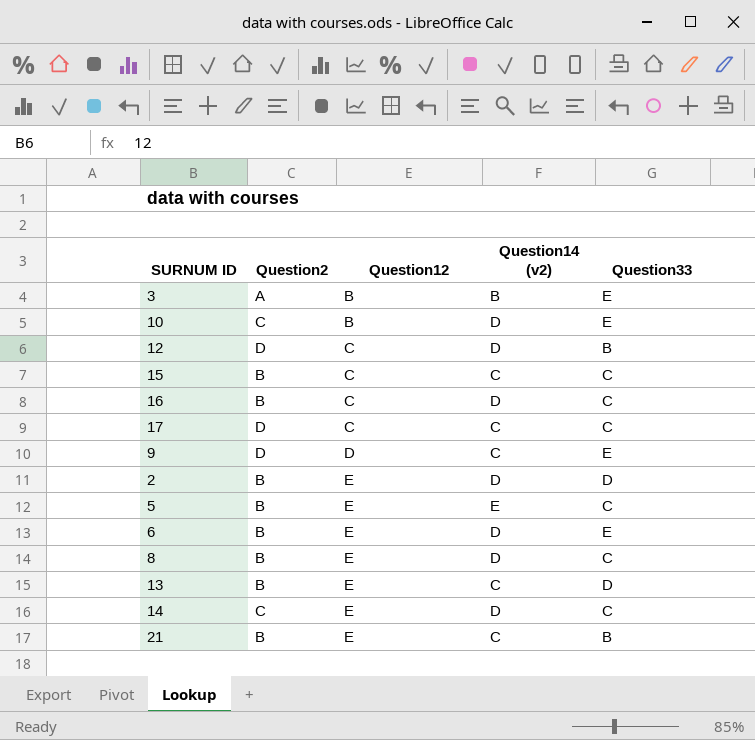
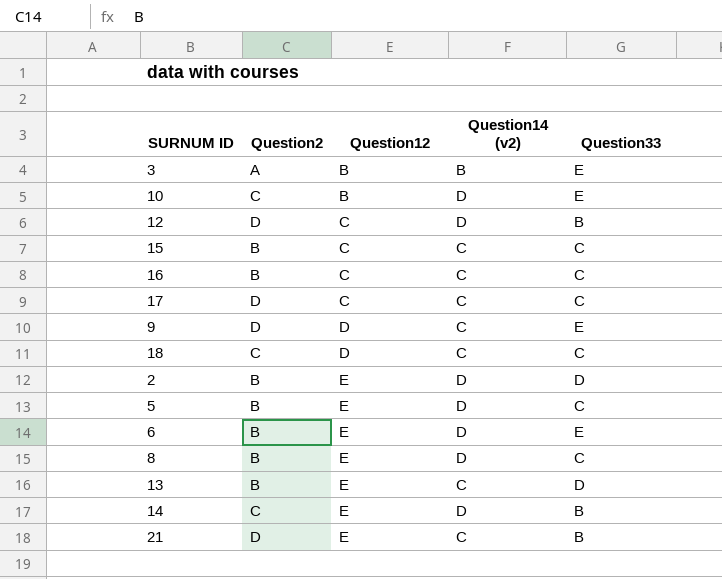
16 | Question14 (v2): D -> C
row 18: none -> C | D | C | C
5 | Question14 (v2): E -> D
14 | Question33: C -> B
21 | Question2: B -> D

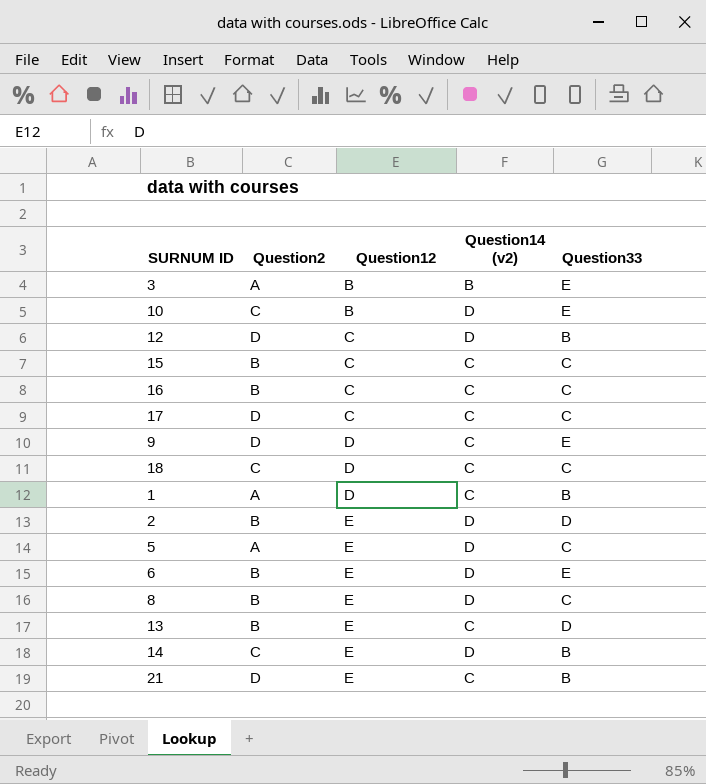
row 1: none -> A | D | C | B
5 | Question2: B -> A

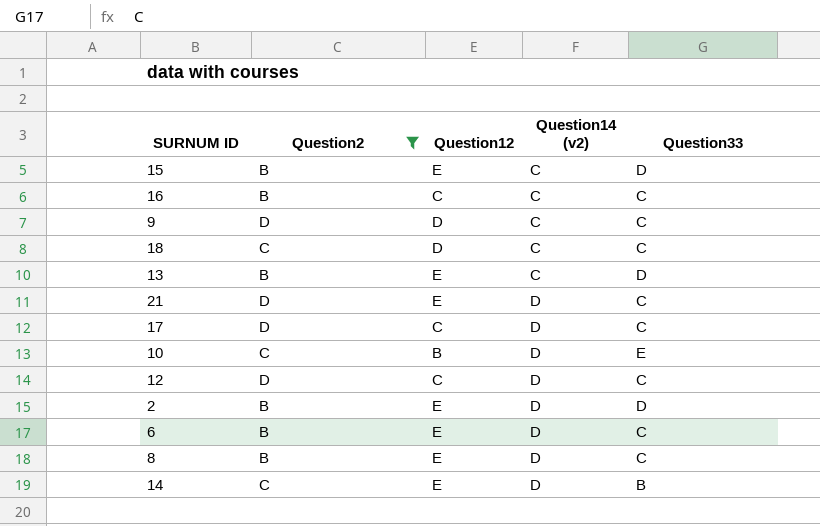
filter: none -> Question2 != A
row order: Question12 ascending -> Question14 (v2) ascending
15 | Question12: C -> E
15 | Question33: C -> D
9 | Question33: E -> C
21 | Question14 (v2): C -> D
21 | Question33: B -> C
17 | Question14 (v2): C -> D
12 | Question33: B -> C
6 | Question33: E -> C

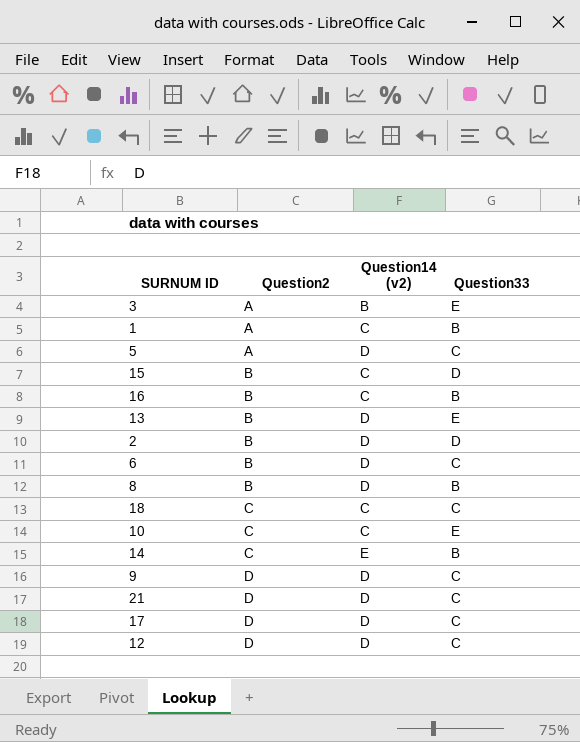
filter: Question2 != A -> none
row order: Question14 (v2) ascending -> Question2 ascending
column Question12 | position: 3 -> none
16 | Question33: C -> B
13 | Question14 (v2): C -> D
13 | Question33: D -> E
8 | Question33: C -> B
10 | Question14 (v2): D -> C
14 | Question14 (v2): D -> E
9 | Question14 (v2): C -> D

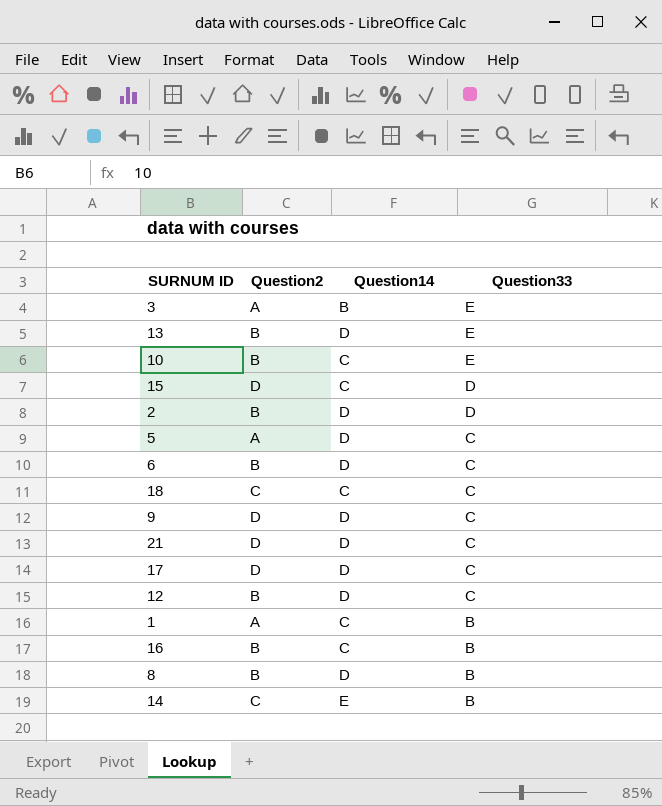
row order: Question2 ascending -> Question33 descending
column name: Question14 (v2) -> Question14
10 | Question2: C -> B
15 | Question2: B -> D
12 | Question2: D -> B

